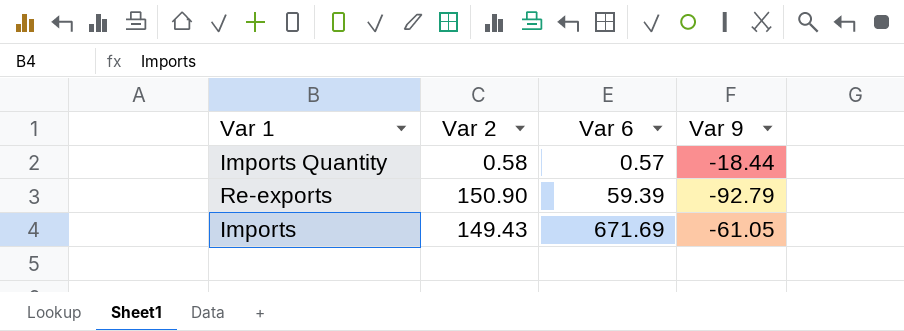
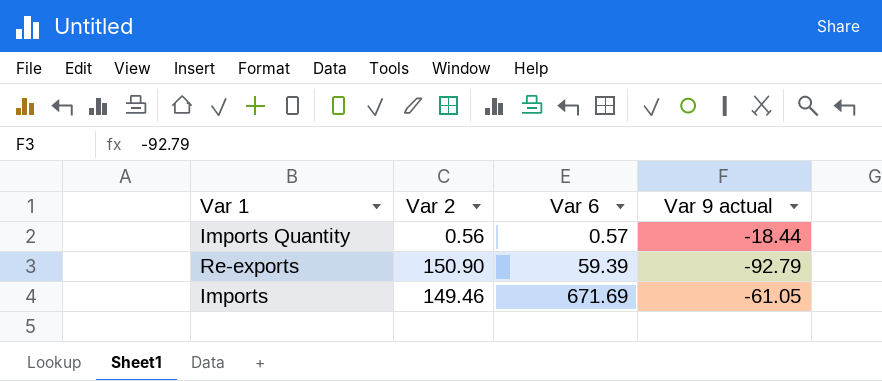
column name: Var 9 -> Var 9 actual
Imports Quantity | Var 2: 0.58 -> 0.56
Imports | Var 2: 149.43 -> 149.46

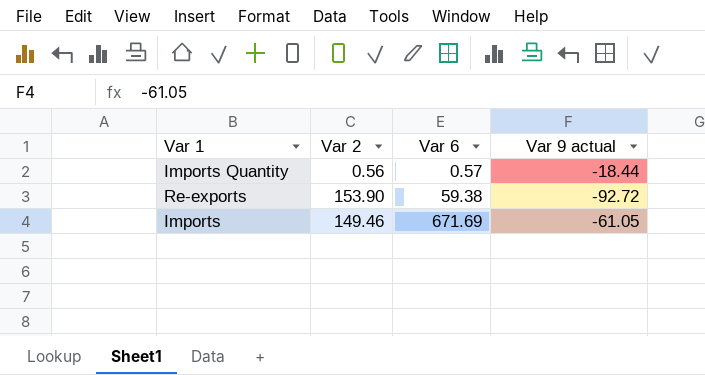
Re-exports | Var 2: 150.90 -> 153.90
Re-exports | Var 6: 59.39 -> 59.38
Re-exports | Var 9 actual: -92.79 -> -92.72

